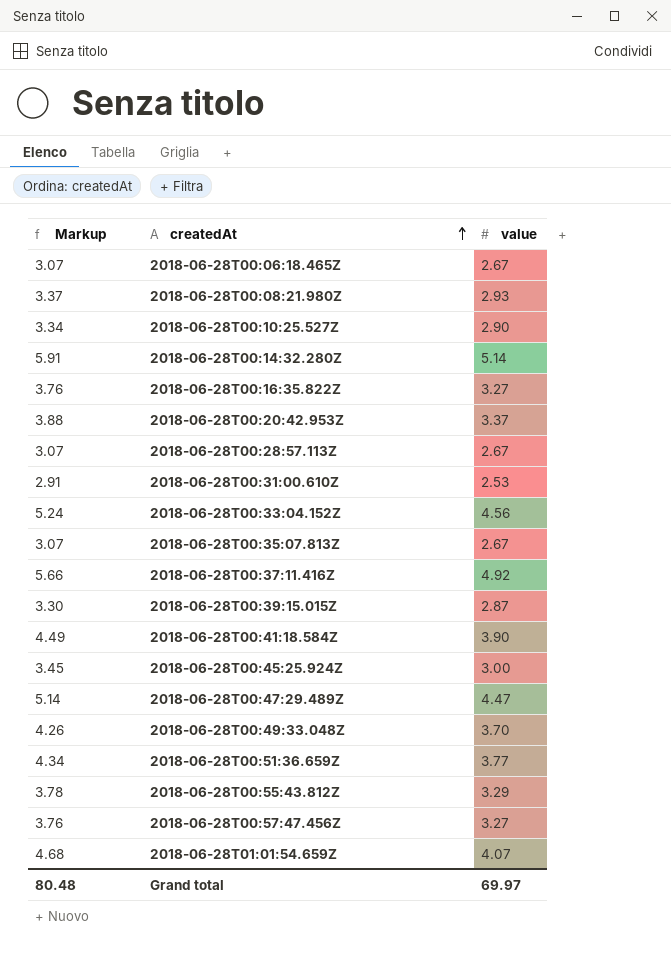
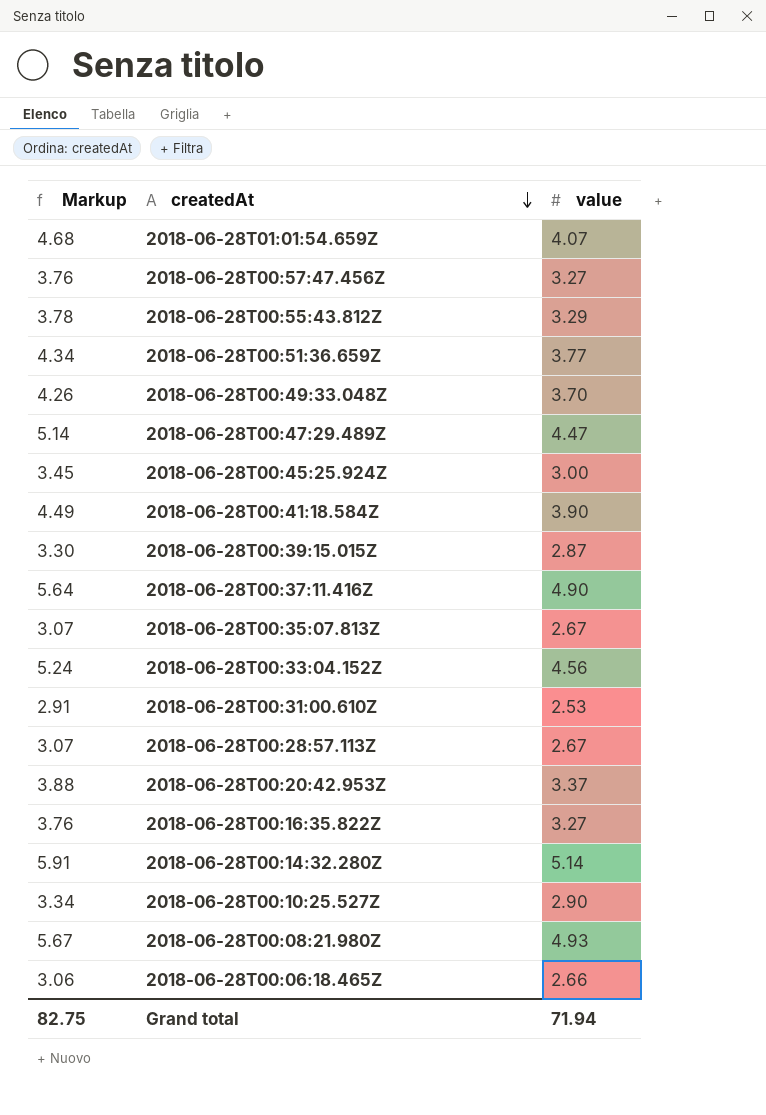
row order: createdAt ascending -> createdAt descending
2018-06-28T00:37:11.416Z | Markup: 5.66 -> 5.64
2018-06-28T00:37:11.416Z | value: 4.92 -> 4.90
2018-06-28T00:08:21.980Z | Markup: 3.37 -> 5.67
2018-06-28T00:08:21.980Z | value: 2.93 -> 4.93
2018-06-28T00:06:18.465Z | Markup: 3.07 -> 3.06
2018-06-28T00:06:18.465Z | value: 2.67 -> 2.66
Grand total | Markup: 80.48 -> 82.75
Grand total | value: 69.97 -> 71.94

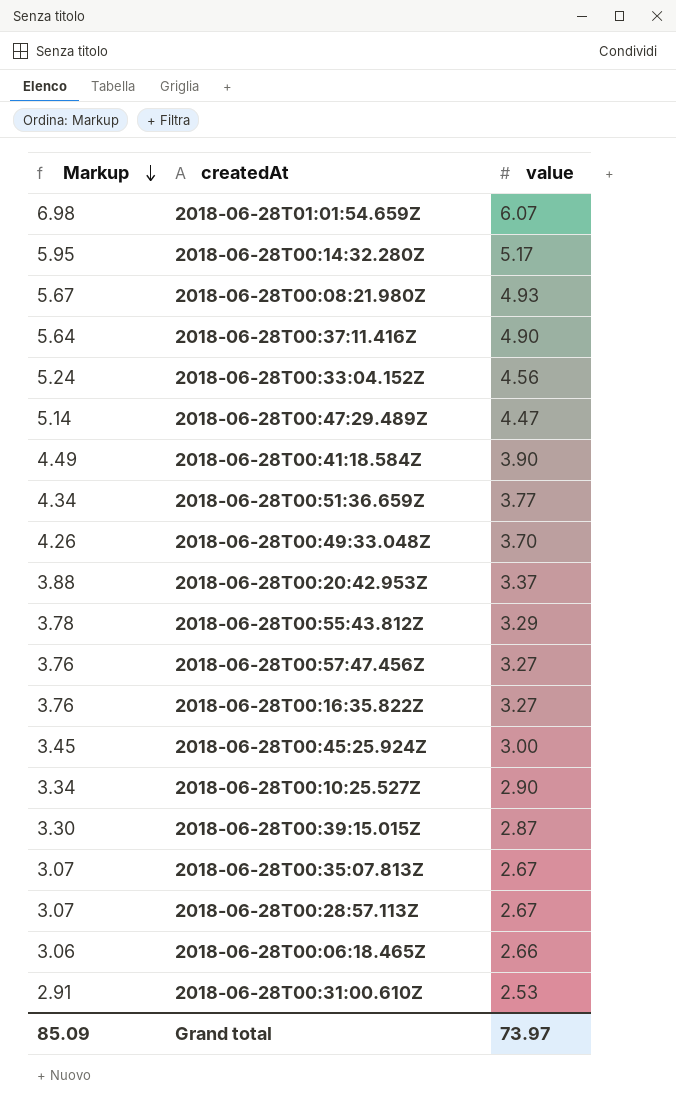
row order: createdAt descending -> Markup descending
2018-06-28T01:01:54.659Z | Markup: 4.68 -> 6.98
2018-06-28T01:01:54.659Z | value: 4.07 -> 6.07
2018-06-28T00:14:32.280Z | Markup: 5.91 -> 5.95
2018-06-28T00:14:32.280Z | value: 5.14 -> 5.17
Grand total | Markup: 82.75 -> 85.09
Grand total | value: 71.94 -> 73.97

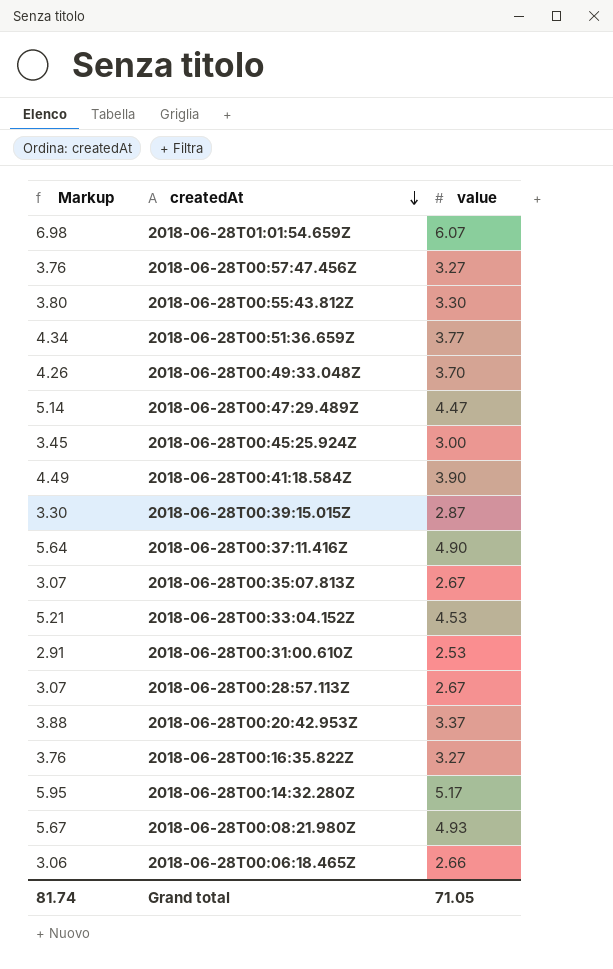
row order: Markup descending -> createdAt descending
row 2018-06-28T00:10:25.527Z: 3.34 | 2.90 -> none
2018-06-28T00:55:43.812Z | Markup: 3.78 -> 3.80
2018-06-28T00:55:43.812Z | value: 3.29 -> 3.30
2018-06-28T00:33:04.152Z | Markup: 5.24 -> 5.21
2018-06-28T00:33:04.152Z | value: 4.56 -> 4.53
Grand total | Markup: 85.09 -> 81.74
Grand total | value: 73.97 -> 71.05

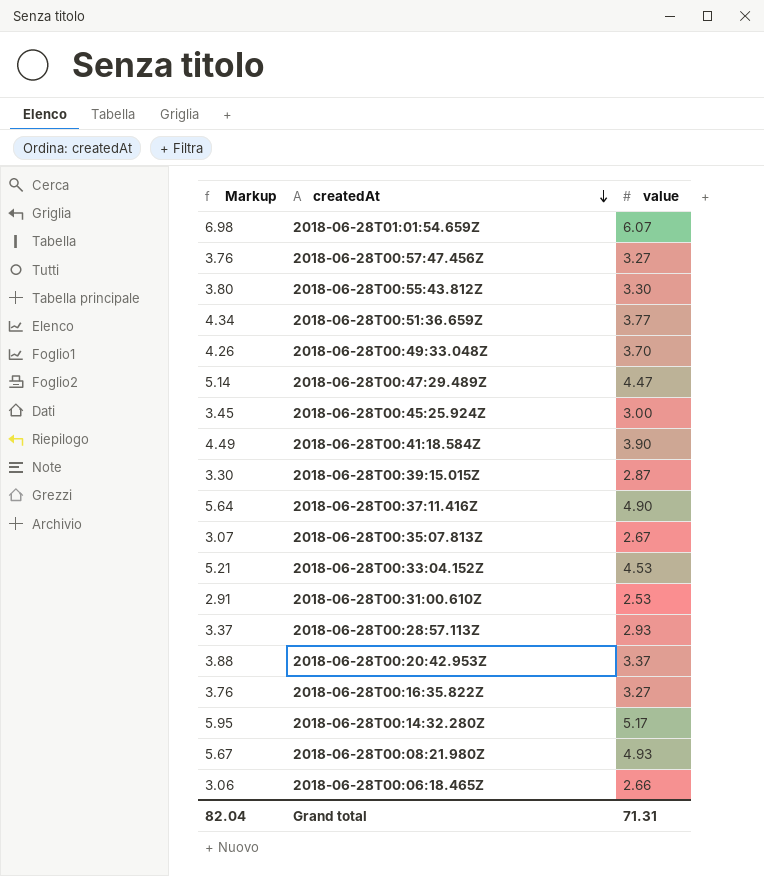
2018-06-28T00:28:57.113Z | Markup: 3.07 -> 3.37
2018-06-28T00:28:57.113Z | value: 2.67 -> 2.93
Grand total | Markup: 81.74 -> 82.04
Grand total | value: 71.05 -> 71.31

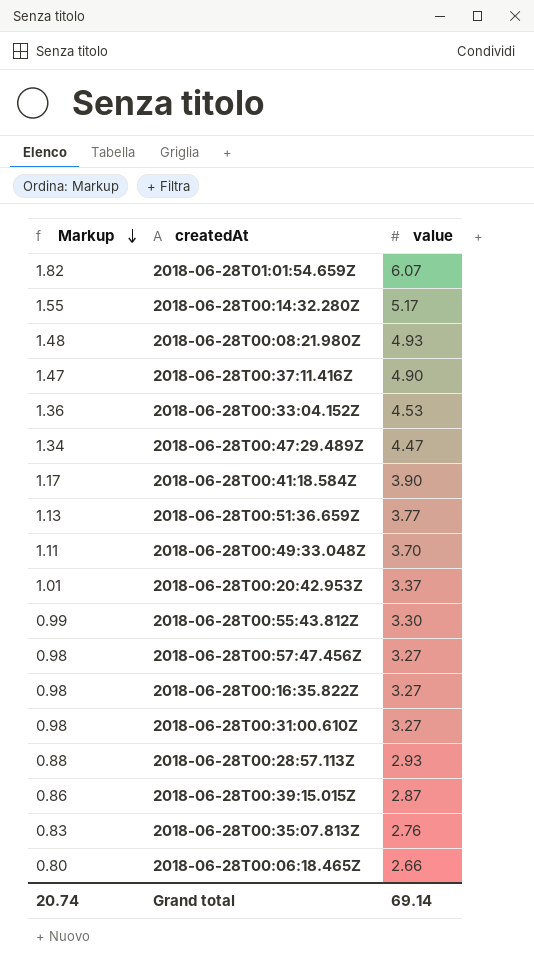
row order: createdAt descending -> Markup descending
column Markup | formula: [value] * 1.15 -> [value] * 0.3
row 2018-06-28T00:45:25.924Z: 3.45 | 3.00 -> none
2018-06-28T00:31:00.610Z | value: 2.53 -> 3.27
2018-06-28T00:35:07.813Z | value: 2.67 -> 2.76
Grand total | Markup: 82.04 -> 20.74
Grand total | value: 71.31 -> 69.14

